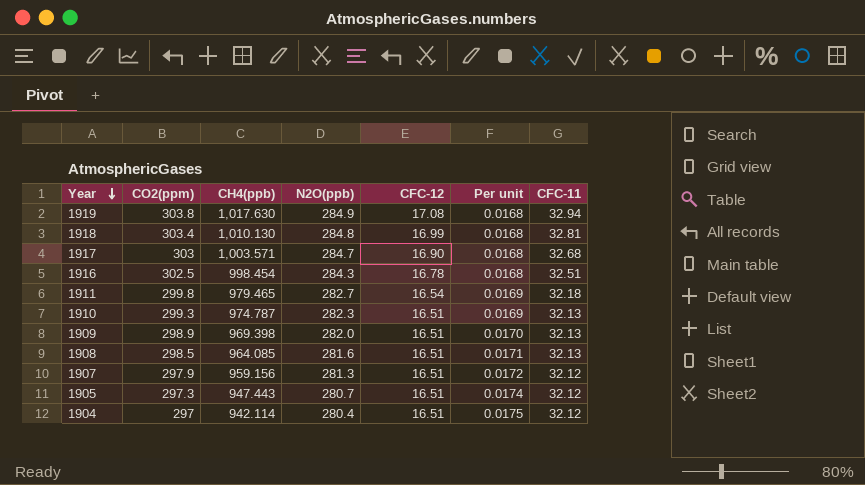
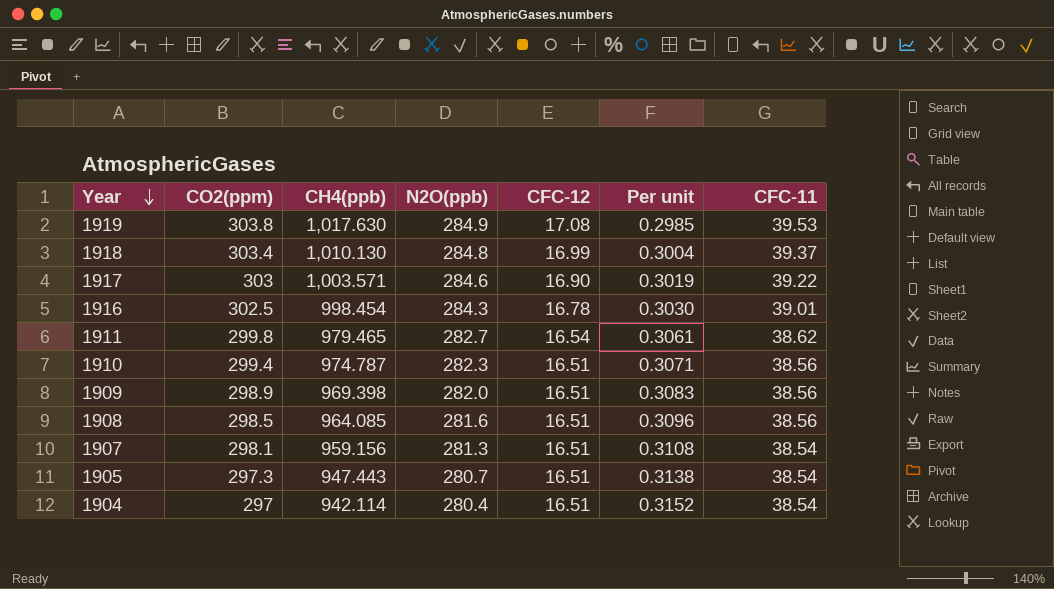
column Per unit | formula: [CFC-12] / [CH4(ppb)] -> [CO2(ppm)] / [CH4(ppb)]
1919 | CFC-11: 32.94 -> 39.53
1918 | CFC-11: 32.81 -> 39.37
1917 | N2O(ppb): 284.7 -> 284.6
1917 | CFC-11: 32.68 -> 39.22
1916 | CFC-11: 32.51 -> 39.01
1911 | CFC-11: 32.18 -> 38.62
1910 | CO2(ppm): 299.3 -> 299.4
1910 | CFC-11: 32.13 -> 38.56
1909 | CFC-11: 32.13 -> 38.56
1908 | CFC-11: 32.13 -> 38.56
1907 | CO2(ppm): 297.9 -> 298.1
1907 | CFC-11: 32.12 -> 38.54
1905 | CFC-11: 32.12 -> 38.54
1904 | CFC-11: 32.12 -> 38.54

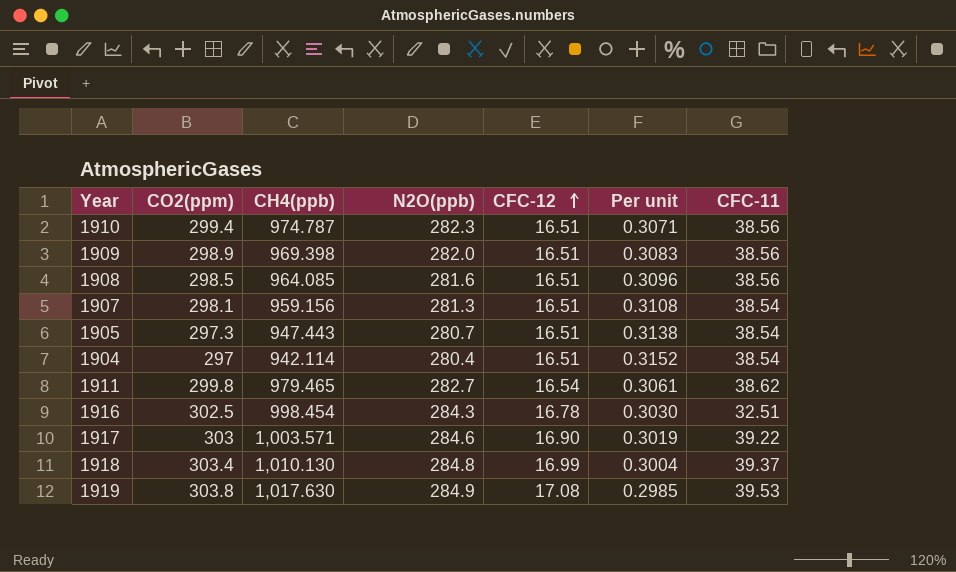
row order: Year descending -> CFC-12 ascending
1916 | CFC-11: 39.01 -> 32.51

